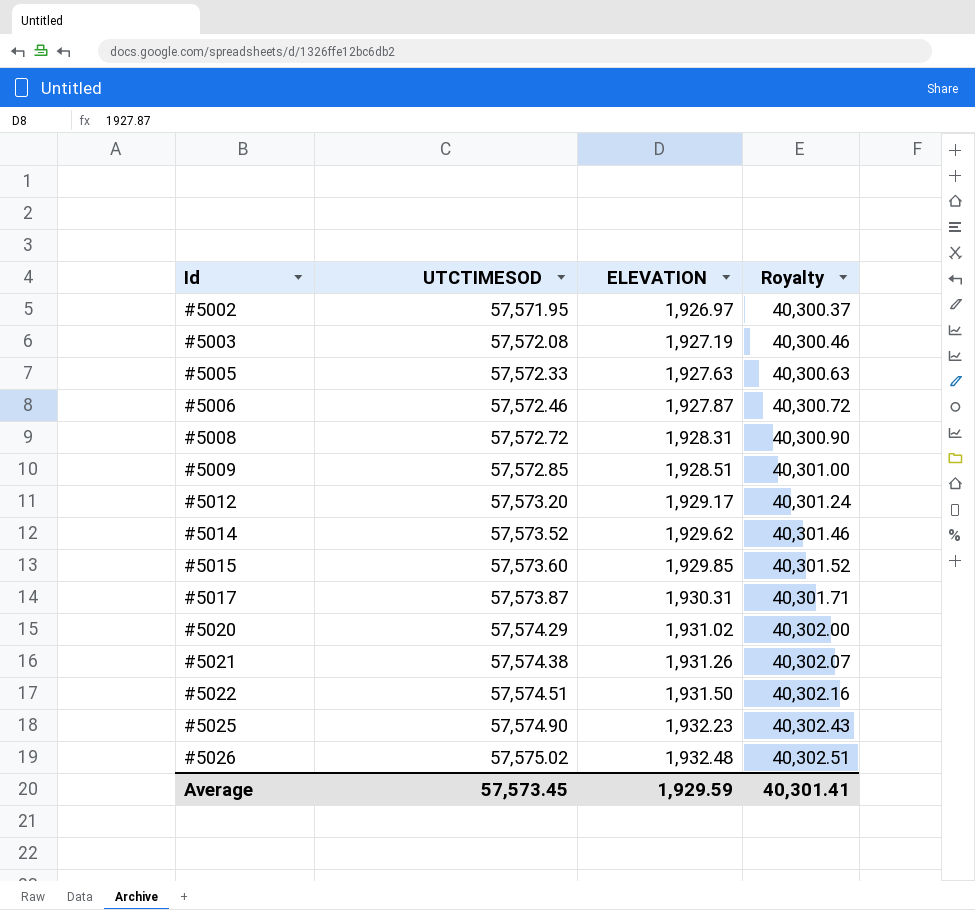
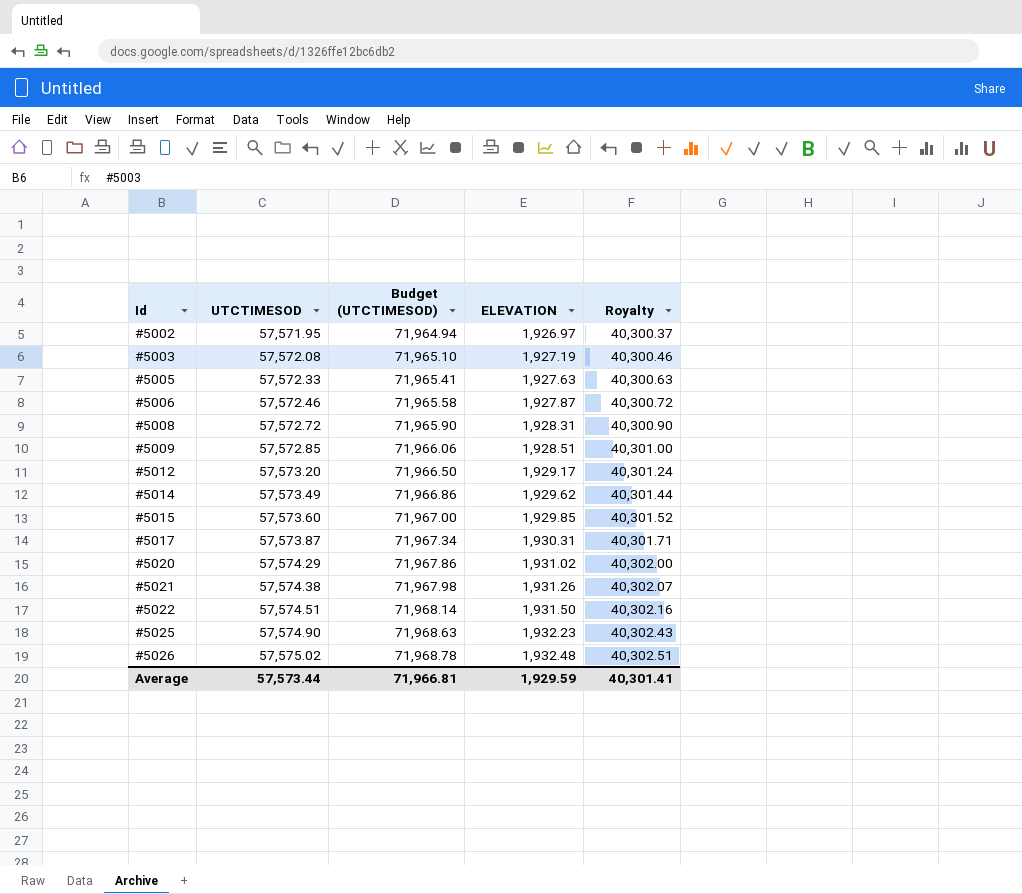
column Budget (UTCTIMESOD) | formula: none -> [UTCTIMESOD] * 1.25
#5014 | UTCTIMESOD: 57,573.52 -> 57,573.49
#5014 | Royalty: 40,301.46 -> 40,301.44
Average | UTCTIMESOD: 57,573.45 -> 57,573.44

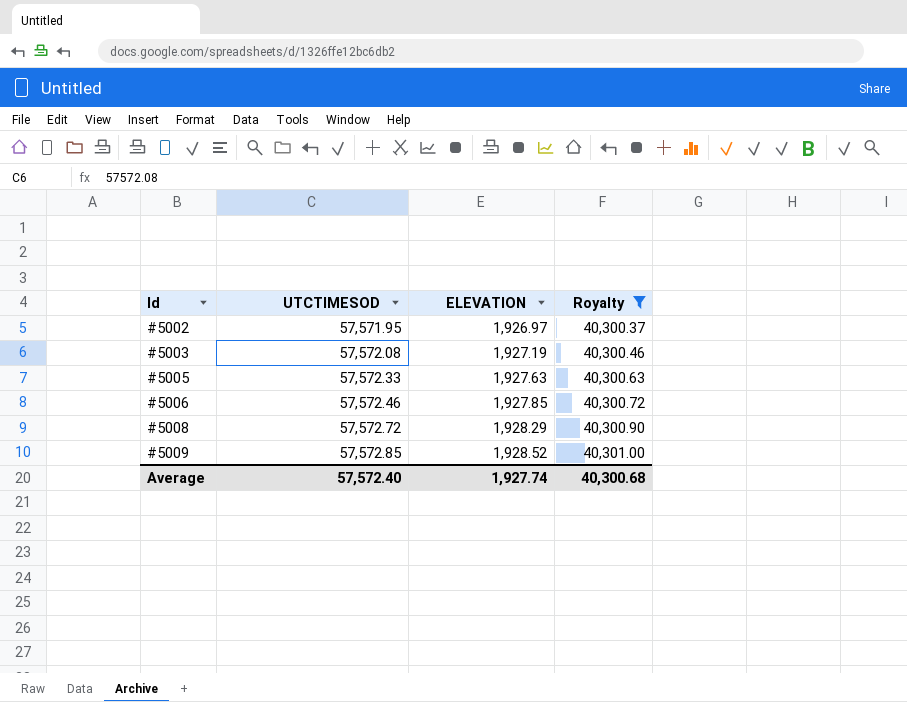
filter: none -> Royalty <= 40,301.00
column Budget (UTCTIMESOD) | formula: [UTCTIMESOD] * 1.25 -> none
#5006 | ELEVATION: 1,927.87 -> 1,927.85
#5008 | ELEVATION: 1,928.31 -> 1,928.29
#5009 | ELEVATION: 1,928.51 -> 1,928.52
Average | UTCTIMESOD: 57,573.44 -> 57,572.40
Average | ELEVATION: 1,929.59 -> 1,927.74
Average | Royalty: 40,301.41 -> 40,300.68

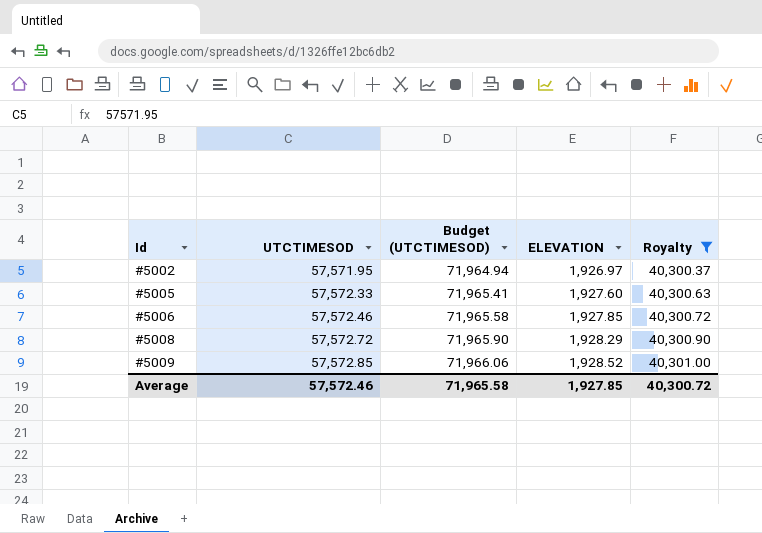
column Budget (UTCTIMESOD) | formula: none -> [UTCTIMESOD] * 1.25
row #5003: 57,572.08 | 1,927.19 | 40,300.46 -> none
#5005 | ELEVATION: 1,927.63 -> 1,927.60
Average | UTCTIMESOD: 57,572.40 -> 57,572.46
Average | ELEVATION: 1,927.74 -> 1,927.85
Average | Royalty: 40,300.68 -> 40,300.72

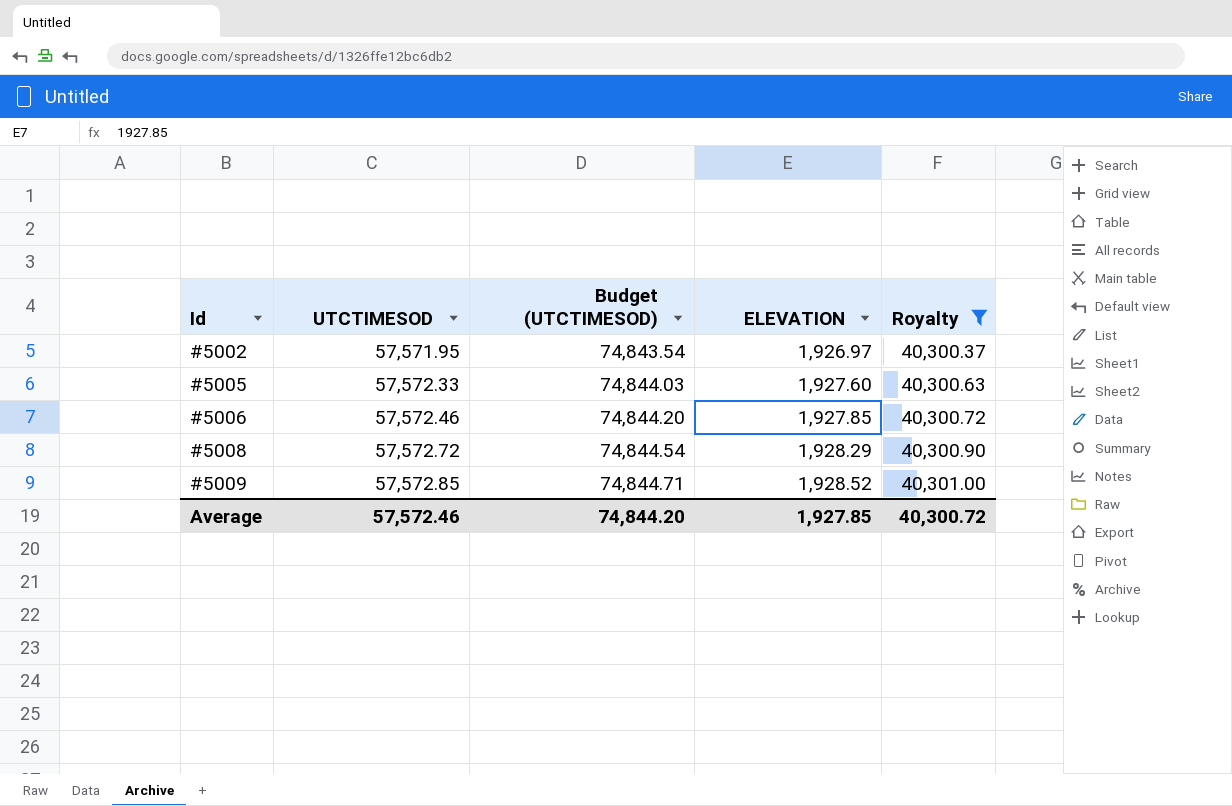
column Budget (UTCTIMESOD) | formula: [UTCTIMESOD] * 1.25 -> [UTCTIMESOD] * 1.3
Average | Budget (UTCTIMESOD): 71,965.58 -> 74,844.20

